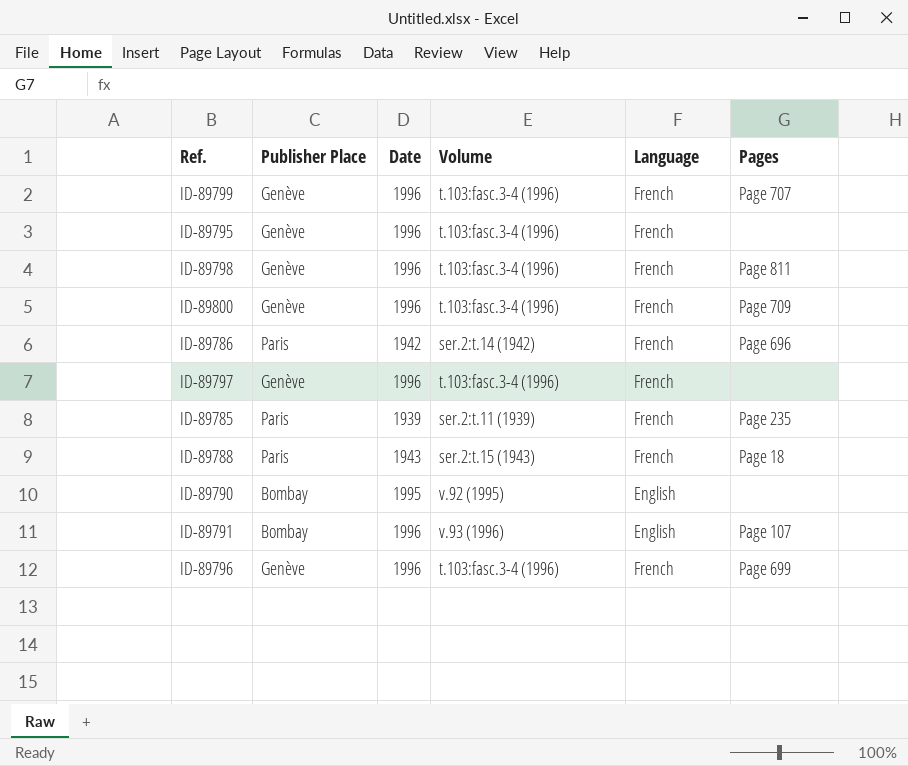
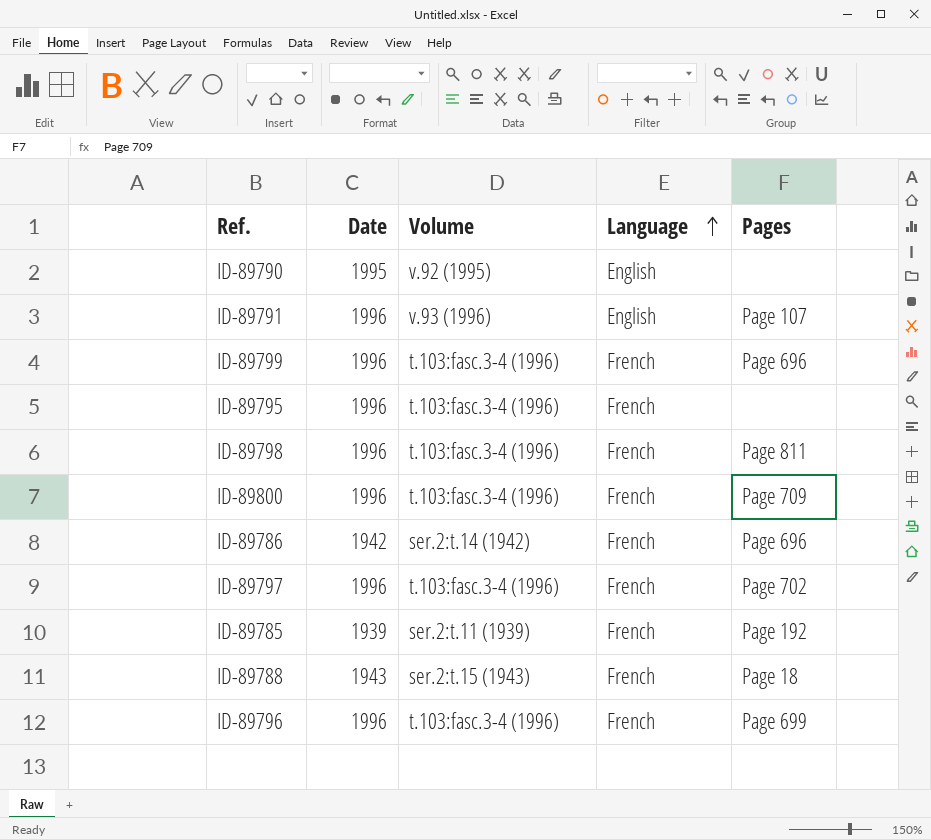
row order: none -> Language ascending
column Publisher Place | position: 2 -> none
ID-89799 | Pages: Page 707 -> Page 696
ID-89797 | Pages: none -> Page 702
ID-89785 | Pages: Page 235 -> Page 192

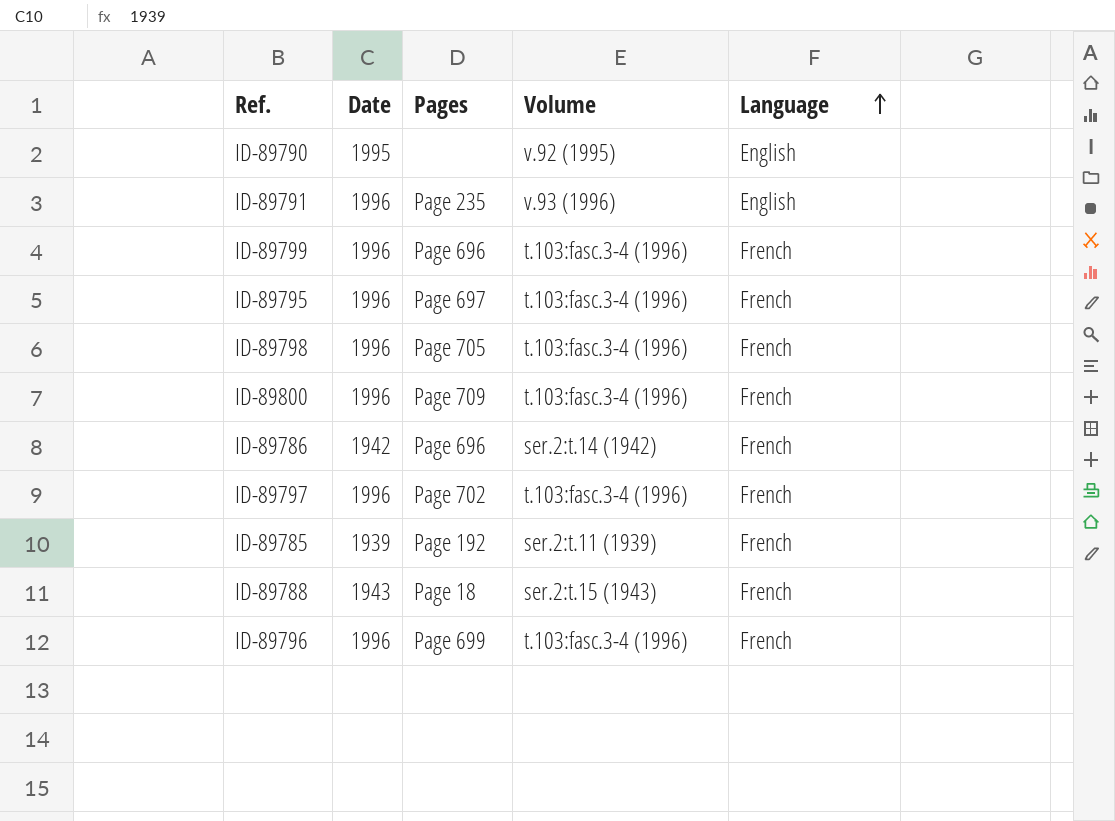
column Pages | position: 5 -> 3
ID-89791 | Pages: Page 107 -> Page 235
ID-89795 | Pages: none -> Page 697
ID-89798 | Pages: Page 811 -> Page 705

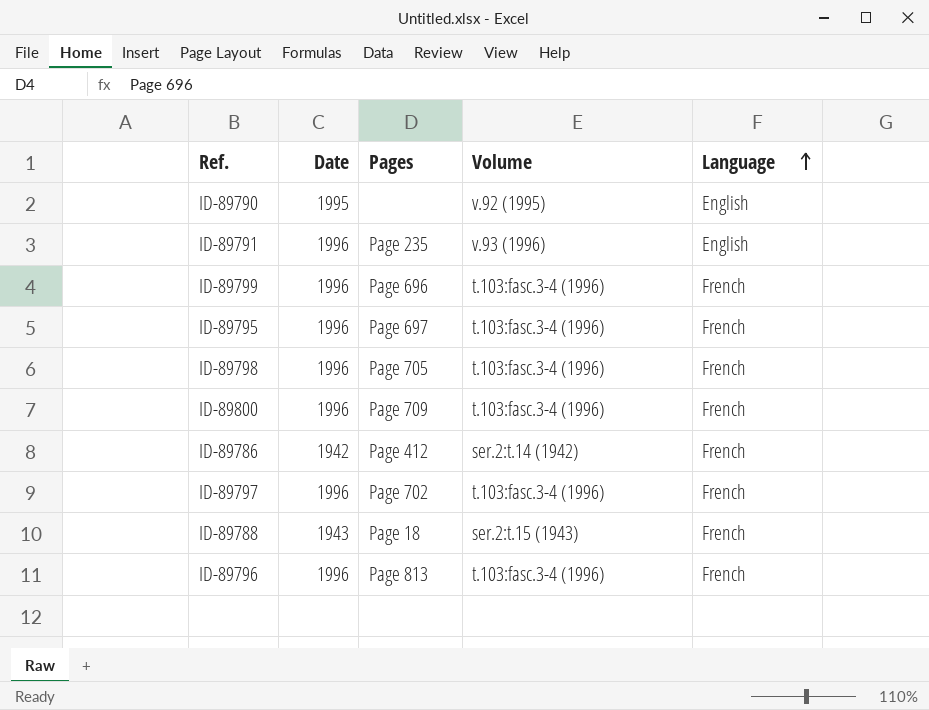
row ID-89785: 1939 | Page 192 | ser.2:t.11 (1939) | French -> none
ID-89786 | Pages: Page 696 -> Page 412
ID-89796 | Pages: Page 699 -> Page 813

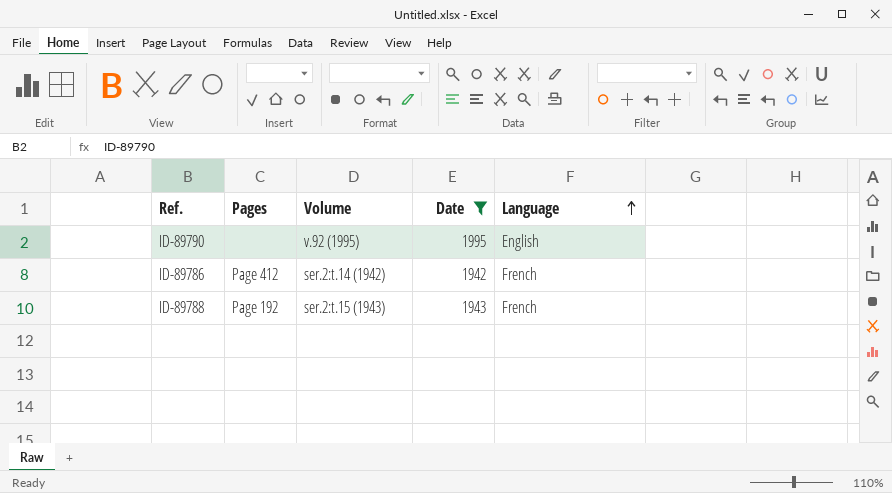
filter: none -> Date != 1996
column Date | position: 2 -> 4
ID-89788 | Pages: Page 18 -> Page 192

